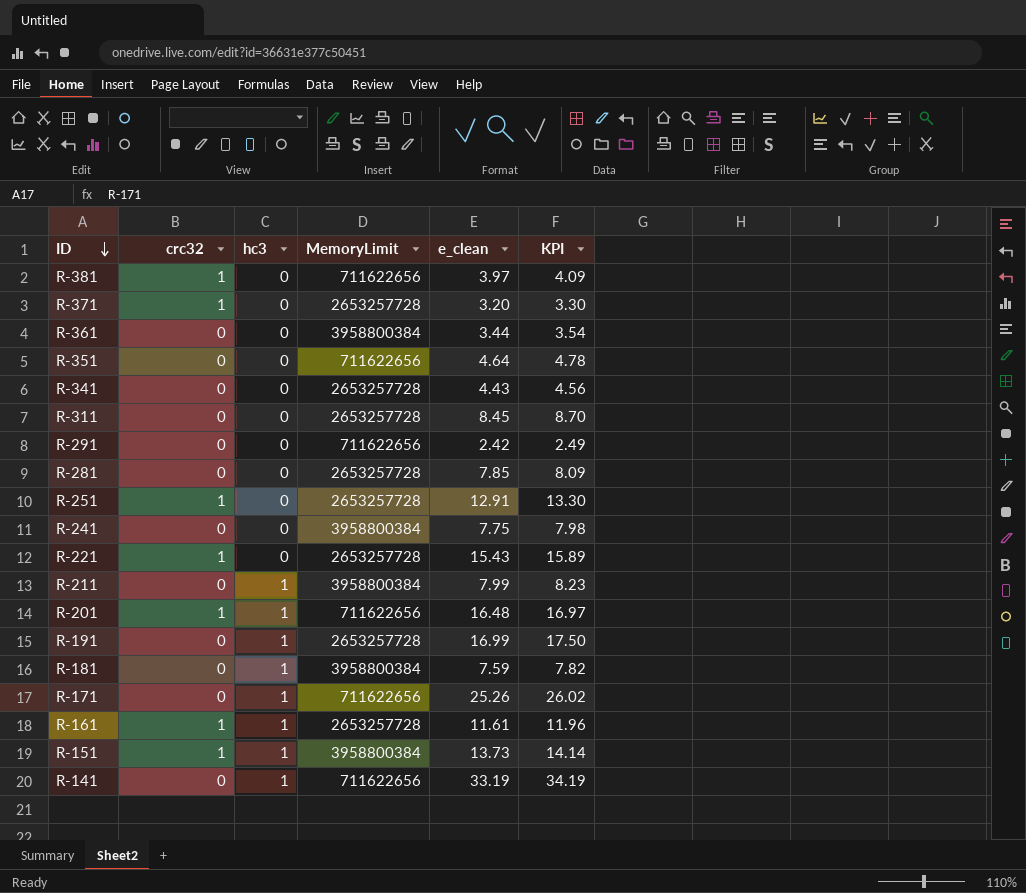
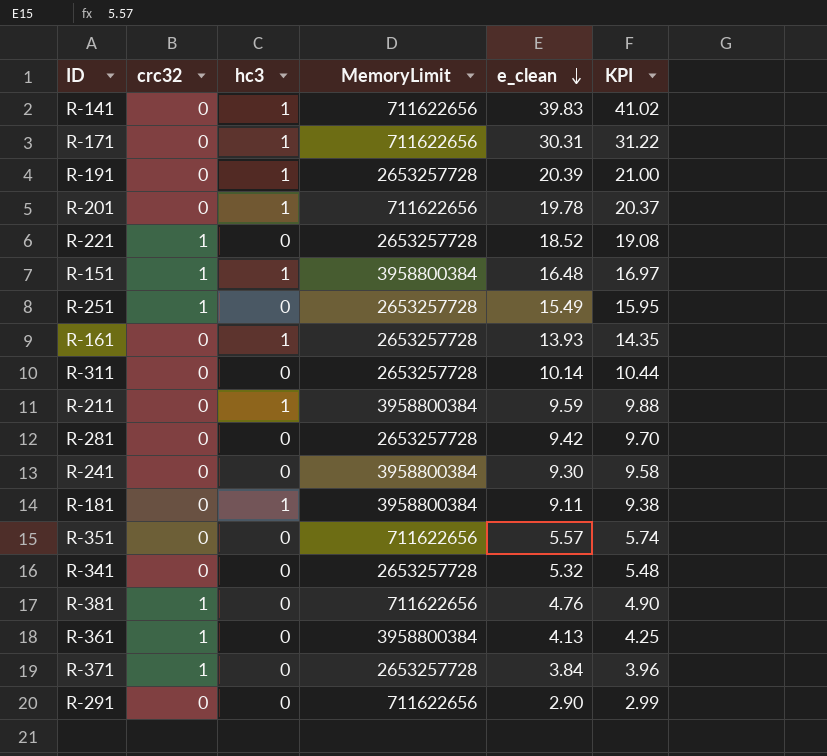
row order: ID descending -> e_clean descending
R-141 | e_clean: 33.19 -> 39.83
R-141 | KPI: 34.19 -> 41.02
R-171 | e_clean: 25.26 -> 30.31
R-171 | KPI: 26.02 -> 31.22
R-191 | e_clean: 16.99 -> 20.39
R-191 | KPI: 17.50 -> 21.00
R-201 | crc32: 1 -> 0
R-201 | e_clean: 16.48 -> 19.78
R-201 | KPI: 16.97 -> 20.37
R-221 | e_clean: 15.43 -> 18.52
R-221 | KPI: 15.89 -> 19.08
R-151 | e_clean: 13.73 -> 16.48
R-151 | KPI: 14.14 -> 16.97
R-251 | e_clean: 12.91 -> 15.49
R-251 | KPI: 13.30 -> 15.95
R-161 | crc32: 1 -> 0
R-161 | e_clean: 11.61 -> 13.93
R-161 | KPI: 11.96 -> 14.35
R-311 | e_clean: 8.45 -> 10.14
R-311 | KPI: 8.70 -> 10.44
R-211 | e_clean: 7.99 -> 9.59
R-211 | KPI: 8.23 -> 9.88
R-281 | e_clean: 7.85 -> 9.42
R-281 | KPI: 8.09 -> 9.70
R-241 | e_clean: 7.75 -> 9.30
R-241 | KPI: 7.98 -> 9.58
R-181 | e_clean: 7.59 -> 9.11
R-181 | KPI: 7.82 -> 9.38
R-351 | e_clean: 4.64 -> 5.57
R-351 | KPI: 4.78 -> 5.74
R-341 | e_clean: 4.43 -> 5.32
R-341 | KPI: 4.56 -> 5.48
R-381 | e_clean: 3.97 -> 4.76
R-381 | KPI: 4.09 -> 4.90
R-361 | crc32: 0 -> 1
R-361 | e_clean: 3.44 -> 4.13
R-361 | KPI: 3.54 -> 4.25
R-371 | e_clean: 3.20 -> 3.84
R-371 | KPI: 3.30 -> 3.96
R-291 | e_clean: 2.42 -> 2.90
R-291 | KPI: 2.49 -> 2.99

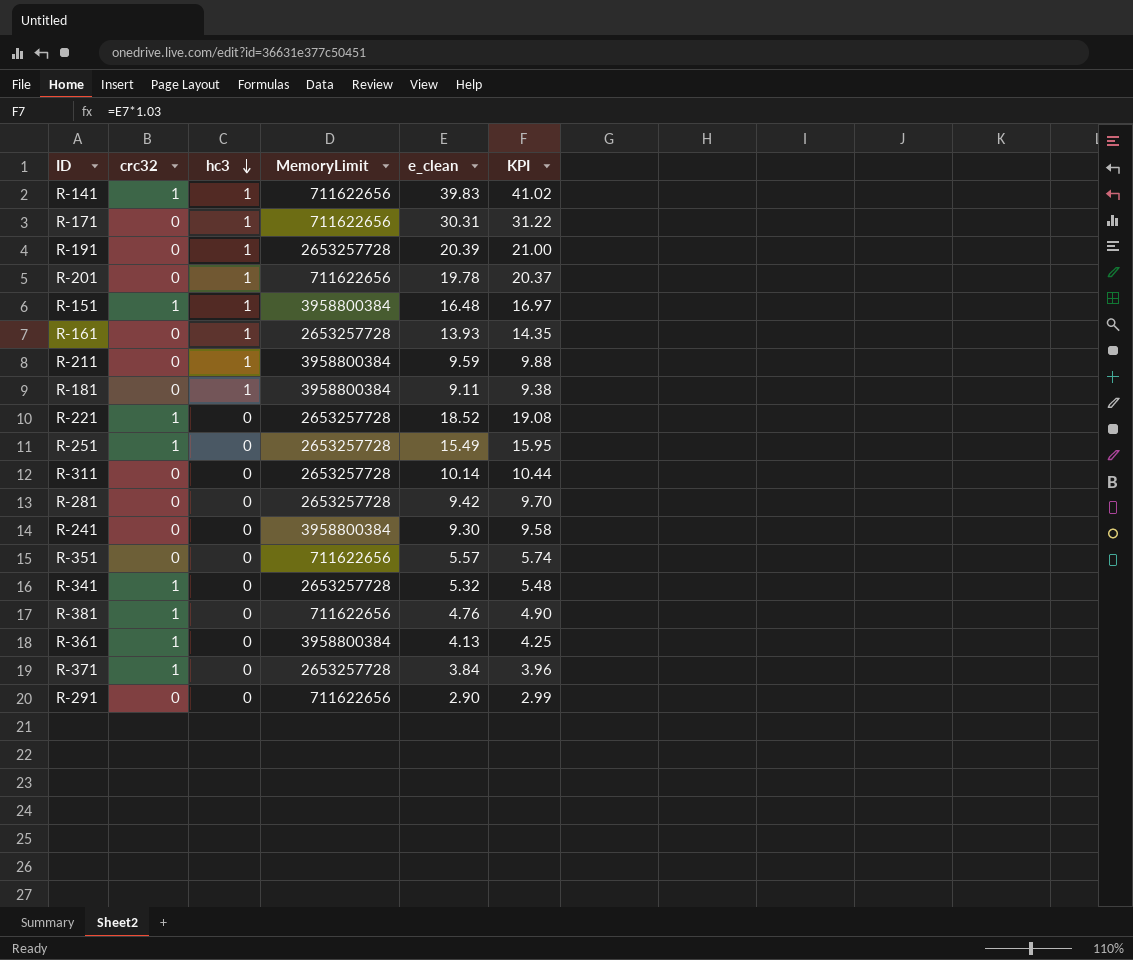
row order: e_clean descending -> hc3 descending
R-141 | crc32: 0 -> 1
R-341 | crc32: 0 -> 1

